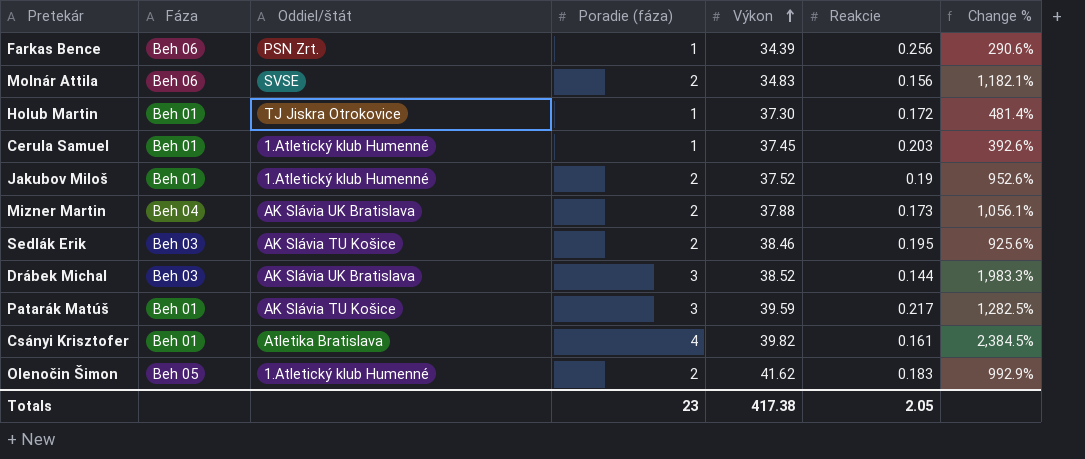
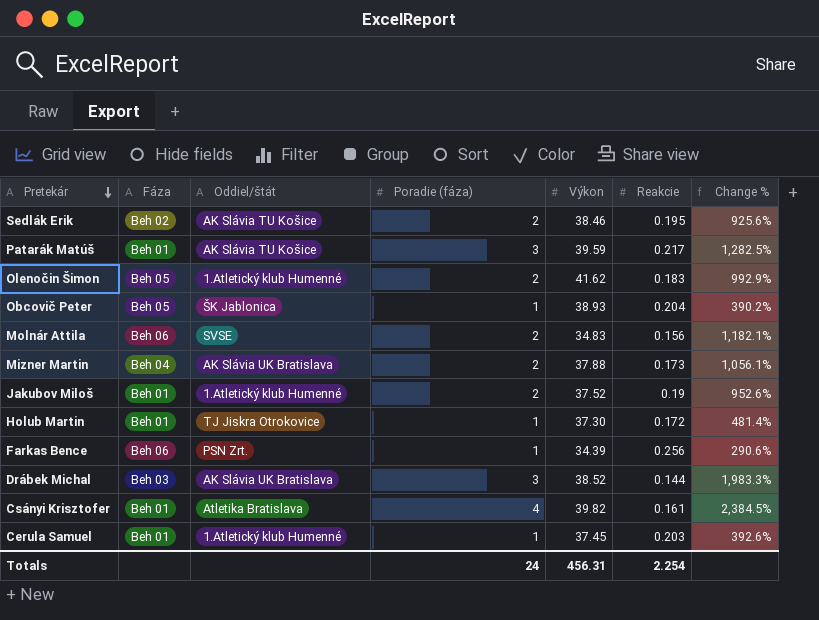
row order: Výkon ascending -> Pretekár descending
Sedlák Erik | Fáza: Beh 03 -> Beh 02
row Obcovič Peter: none -> Beh 05 | ŠK Jablonica | 1 | 38.93 | 0.204 | 390.2%
Totals | Poradie (fáza): 23 -> 24
Totals | Výkon: 417.38 -> 456.31
Totals | Reakcie: 2.05 -> 2.254

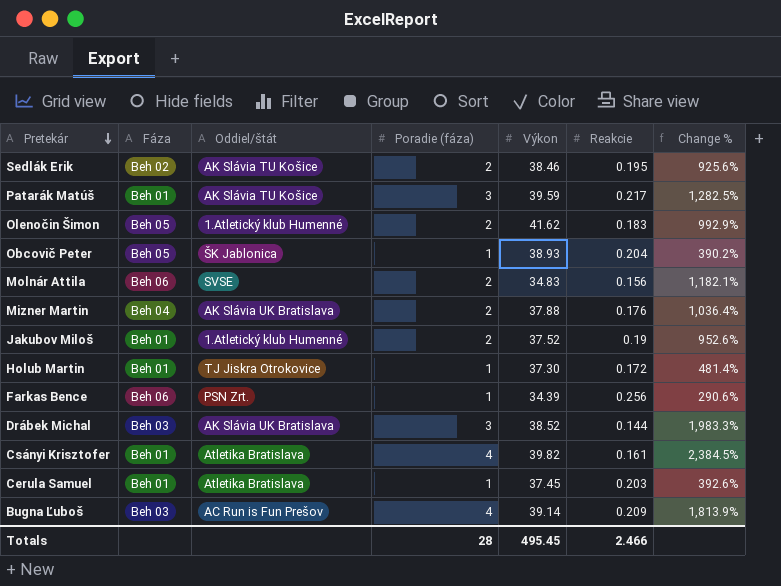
Mizner Martin | Reakcie: 0.173 -> 0.176
Mizner Martin | Change %: 1,056.1% -> 1,036.4%
Cerula Samuel | Oddiel/štát: 1.Atletický klub Humenné -> Atletika Bratislava
row Bugna Ľuboš: none -> Beh 03 | AC Run is Fun Prešov | 4 | 39.14 | 0.209 | 1,813.9%
Totals | Poradie (fáza): 24 -> 28
Totals | Výkon: 456.31 -> 495.45
Totals | Reakcie: 2.254 -> 2.466

